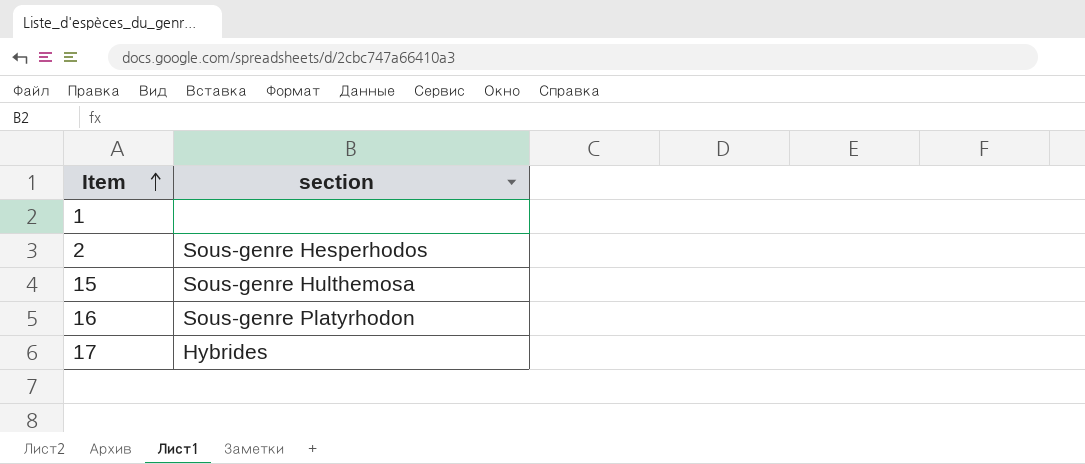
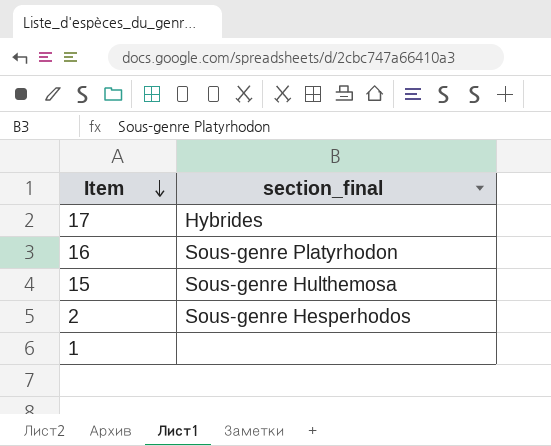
row order: Item ascending -> Item descending
column name: section -> section_final

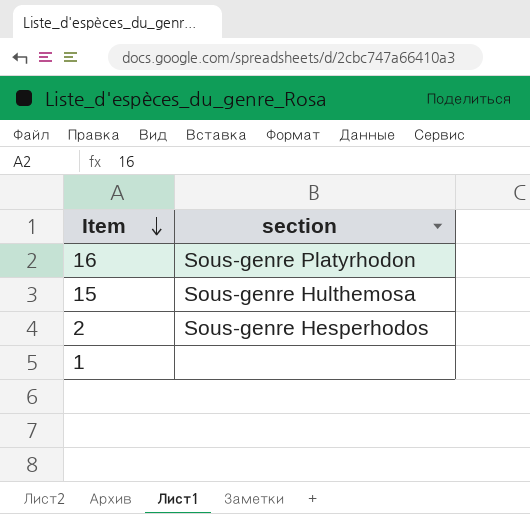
column name: section_final -> section
row 17: Hybrides -> none

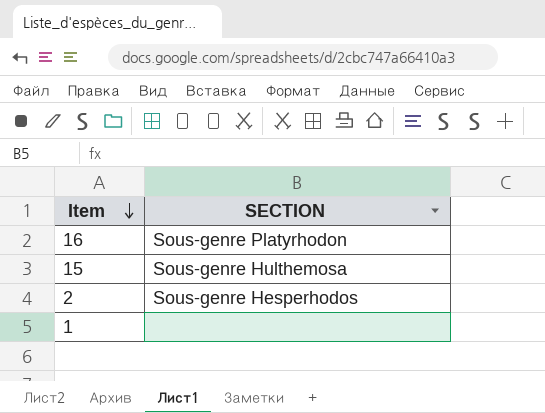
column name: section -> SECTION

